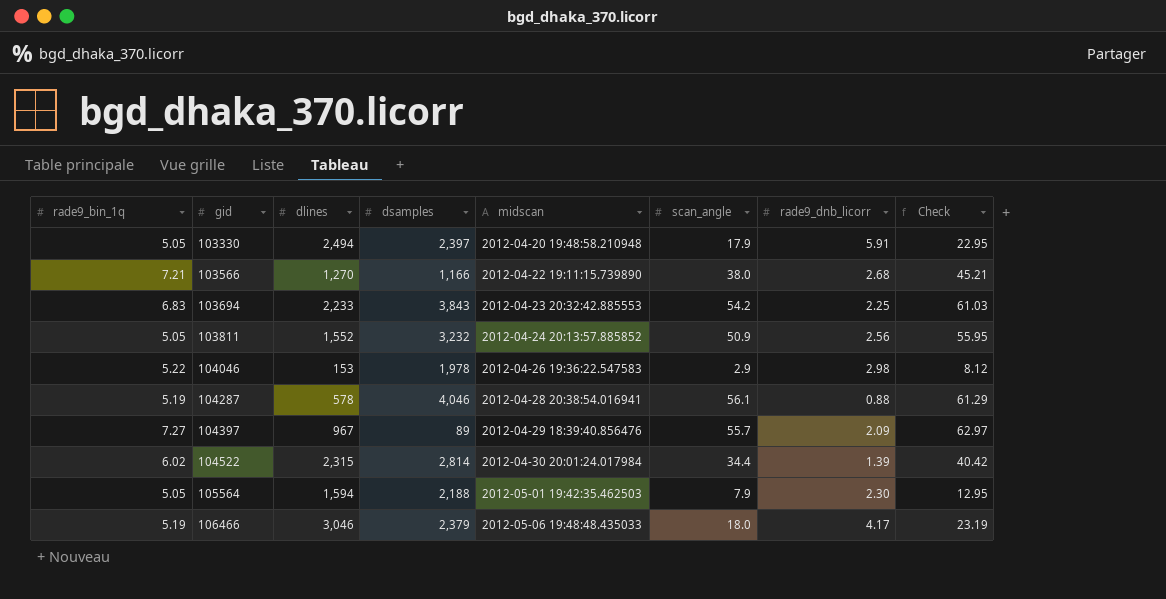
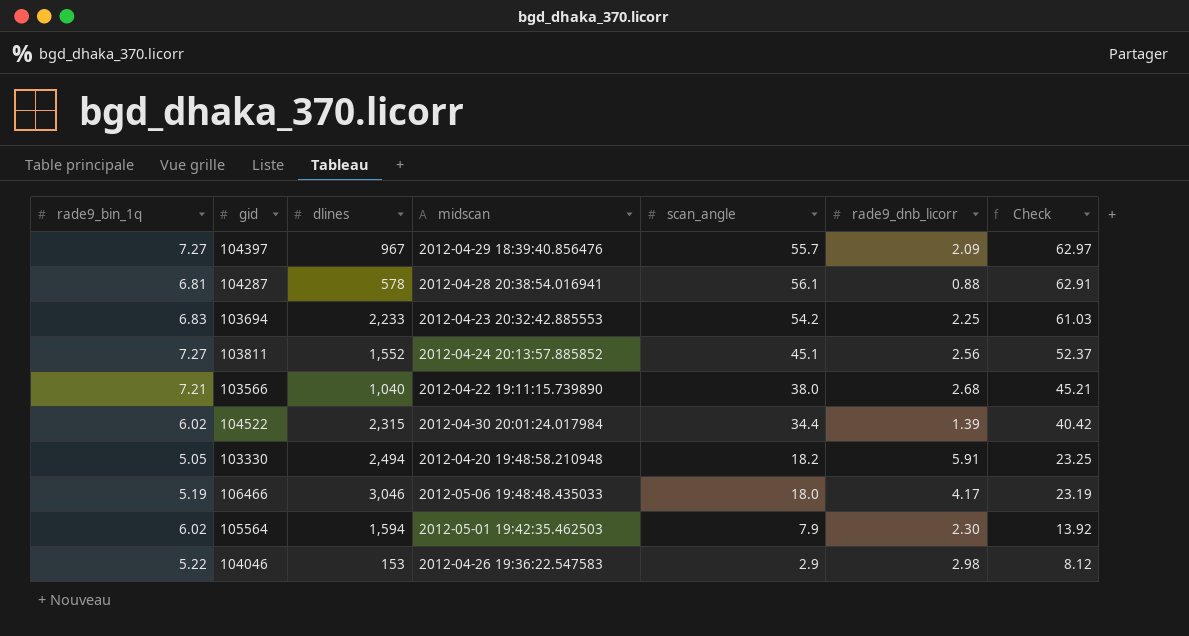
row order: gid ascending -> Check descending
column dsamples | position: 4 -> none
104287 | rade9_bin_1q: 5.19 -> 6.81
104287 | Check: 61.29 -> 62.91
103811 | rade9_bin_1q: 5.05 -> 7.27
103811 | scan_angle: 50.9 -> 45.1
103811 | Check: 55.95 -> 52.37
103566 | dlines: 1,270 -> 1,040
103330 | scan_angle: 17.9 -> 18.2
103330 | Check: 22.95 -> 23.25
105564 | rade9_bin_1q: 5.05 -> 6.02
105564 | Check: 12.95 -> 13.92

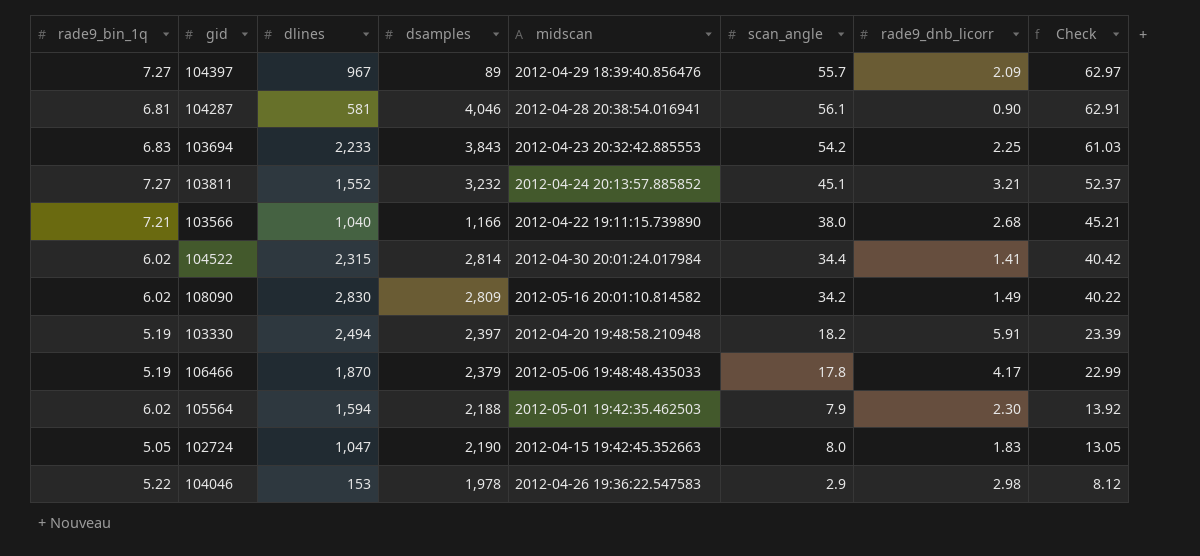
column dsamples | position: none -> 4
104287 | dlines: 578 -> 581
104287 | rade9_dnb_licorr: 0.88 -> 0.90
103811 | rade9_dnb_licorr: 2.56 -> 3.21
104522 | rade9_dnb_licorr: 1.39 -> 1.41
row 108090: none -> 6.02 | 2,830 | 2,809 | 2012-05-16 20:01:10.814582 | 34.2 | 1.49 | 40.22
103330 | rade9_bin_1q: 5.05 -> 5.19
103330 | Check: 23.25 -> 23.39
106466 | dlines: 3,046 -> 1,870
106466 | scan_angle: 18.0 -> 17.8
106466 | Check: 23.19 -> 22.99
row 102724: none -> 5.05 | 1,047 | 2,190 | 2012-04-15 19:42:45.352663 | 8.0 | 1.83 | 13.05

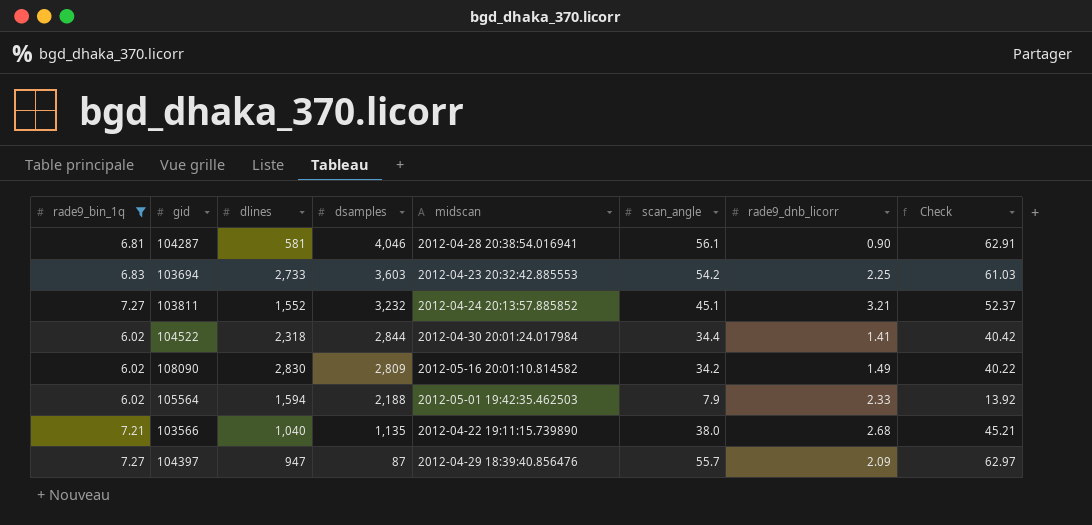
filter: none -> rade9_bin_1q >= 6.02
row order: Check descending -> dsamples descending
103694 | dlines: 2,233 -> 2,733
103694 | dsamples: 3,843 -> 3,603
104522 | dlines: 2,315 -> 2,318
104522 | dsamples: 2,814 -> 2,844
105564 | rade9_dnb_licorr: 2.30 -> 2.33
103566 | dsamples: 1,166 -> 1,135
104397 | dlines: 967 -> 947
104397 | dsamples: 89 -> 87

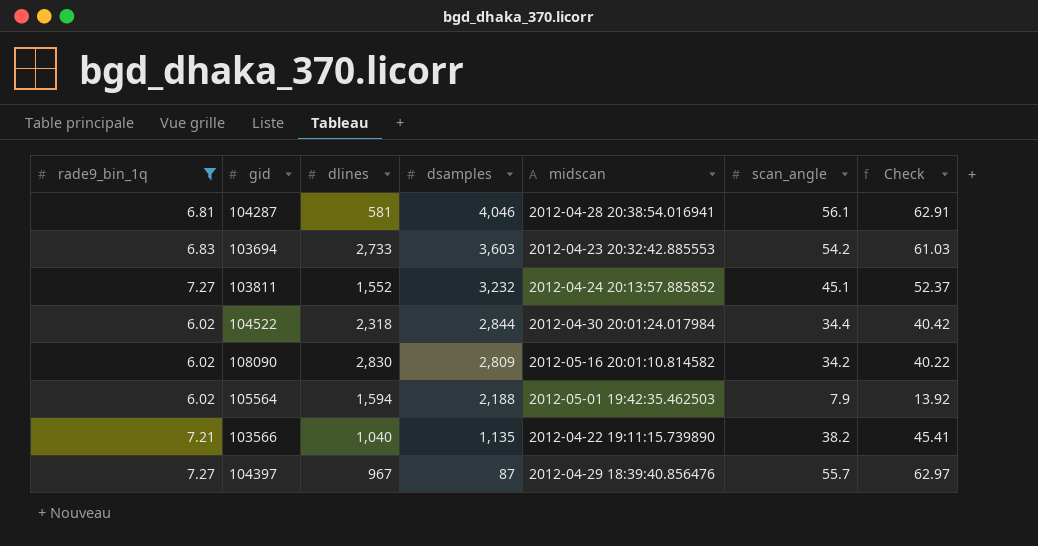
column rade9_dnb_licorr | position: 7 -> none
103566 | scan_angle: 38.0 -> 38.2
103566 | Check: 45.21 -> 45.41
104397 | dlines: 947 -> 967

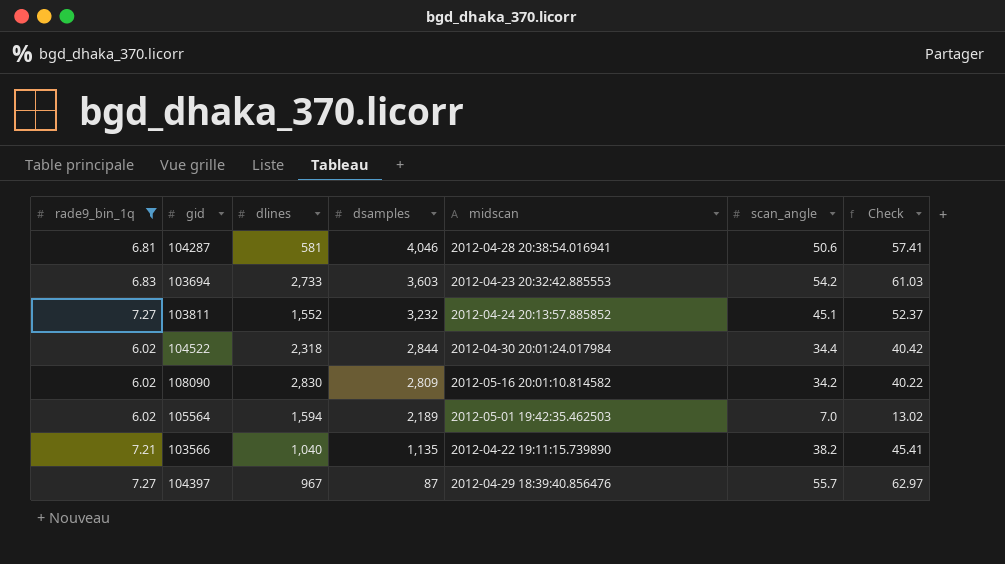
104287 | scan_angle: 56.1 -> 50.6
104287 | Check: 62.91 -> 57.41
105564 | dsamples: 2,188 -> 2,189
105564 | scan_angle: 7.9 -> 7.0
105564 | Check: 13.92 -> 13.02

